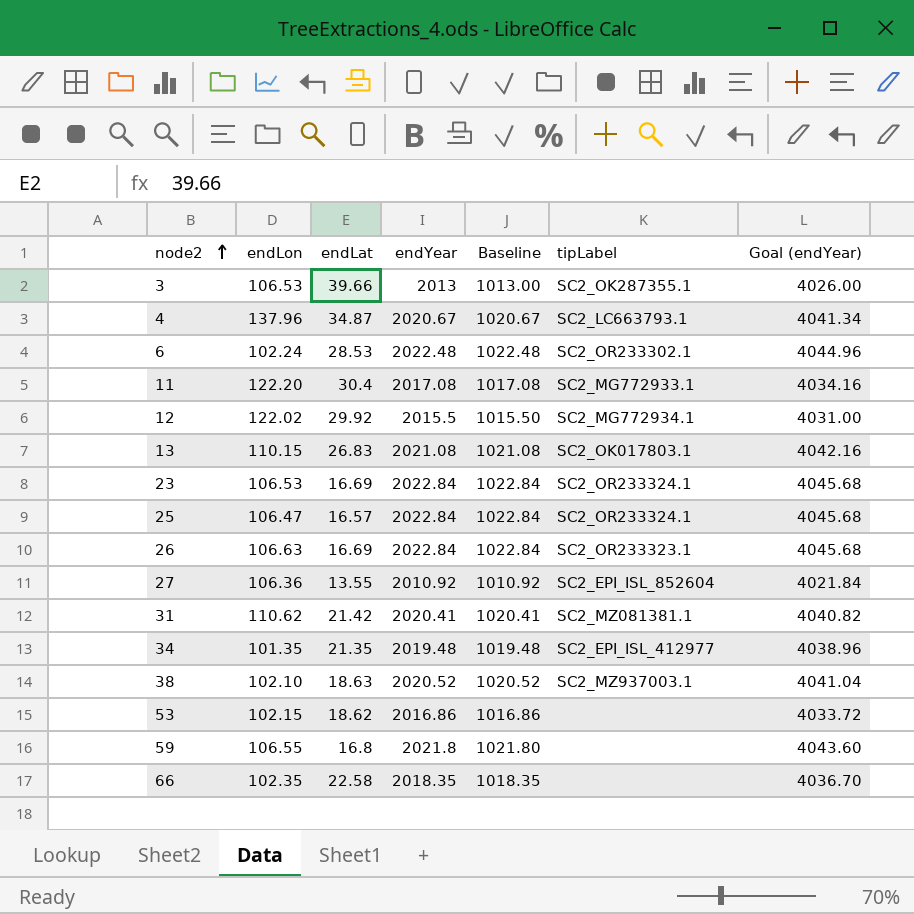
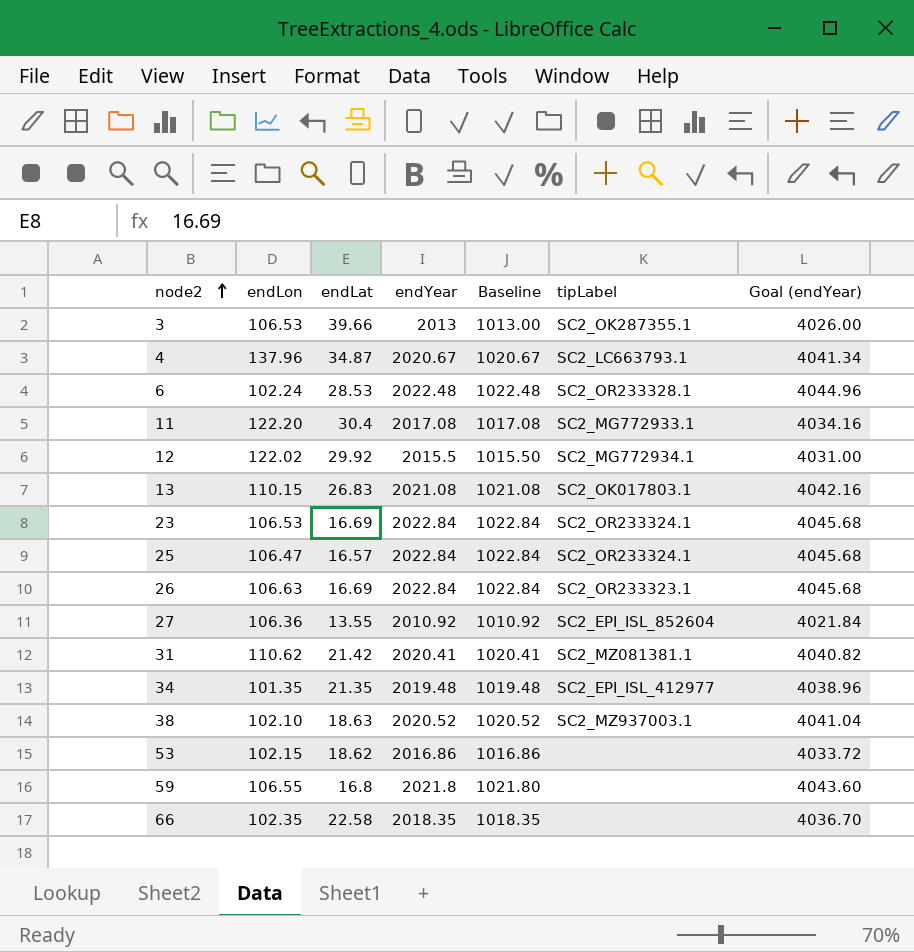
6 | tipLabel: SC2_OR233302.1 -> SC2_OR233328.1

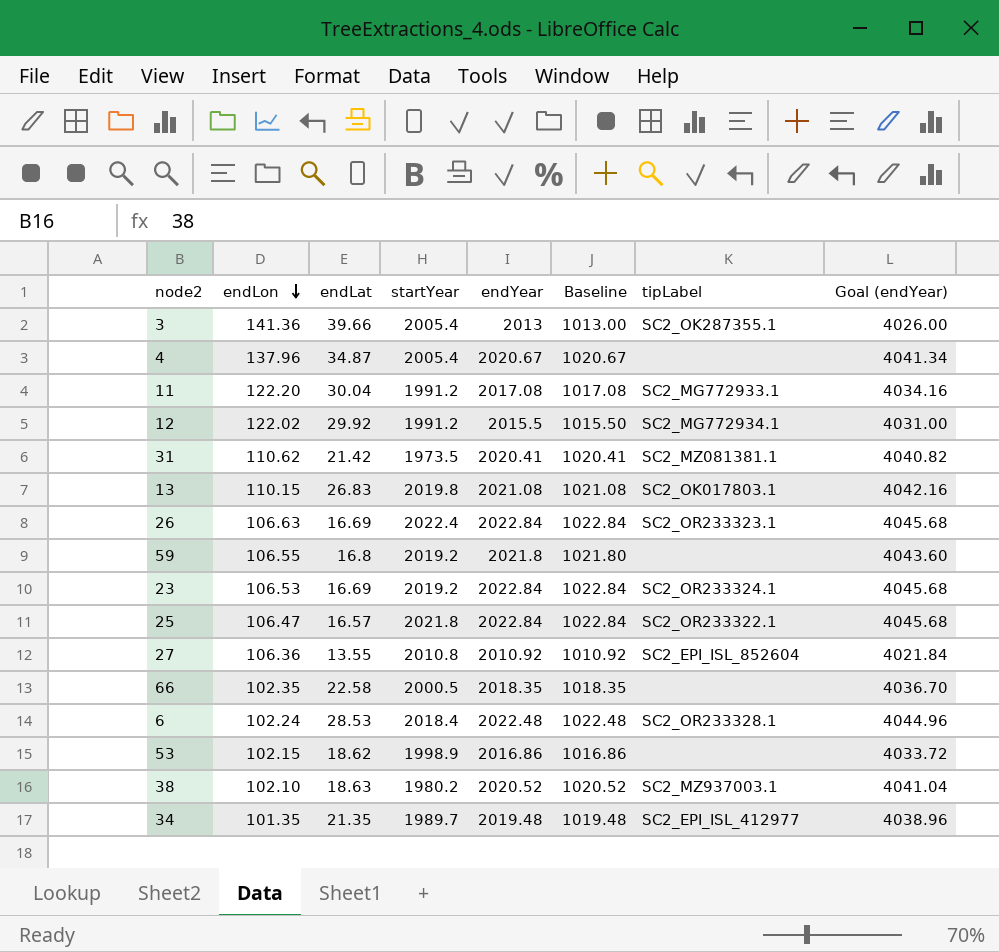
row order: node2 ascending -> endLon descending
column startYear | position: none -> 4
3 | endLon: 106.53 -> 141.36
4 | tipLabel: SC2_LC663793.1 -> none
11 | endLat: 30.4 -> 30.04
25 | tipLabel: SC2_OR233324.1 -> SC2_OR233322.1

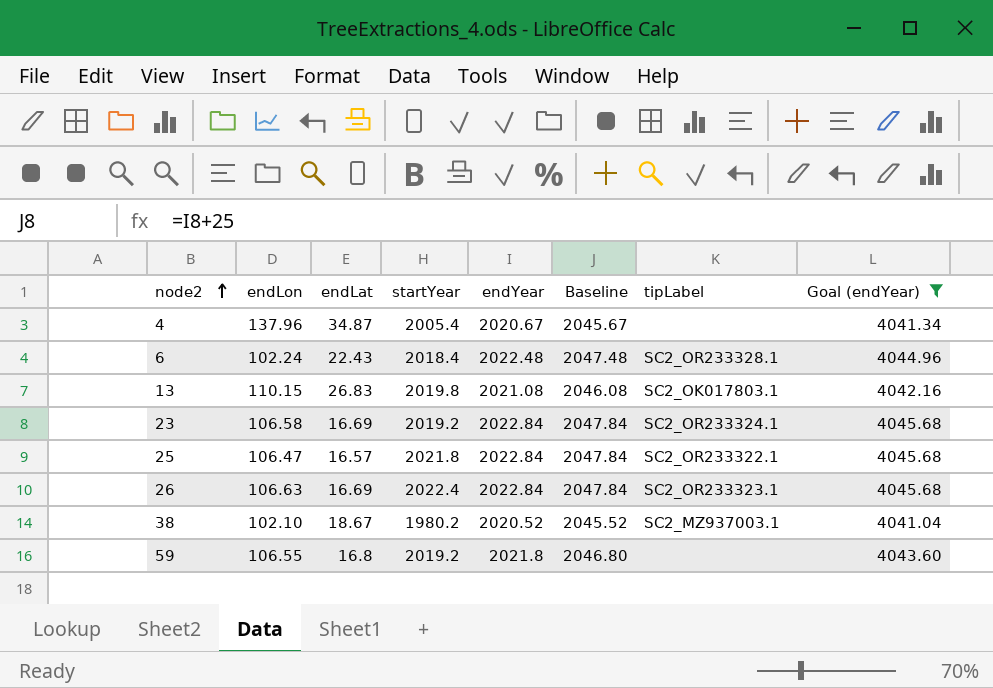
filter: none -> Goal (endYear) >= 4041.04
row order: endLon descending -> node2 ascending
column Baseline | formula: [endYear] - 1000 -> [endYear] + 25
6 | endLat: 28.53 -> 22.43
23 | endLon: 106.53 -> 106.58
38 | endLat: 18.63 -> 18.67

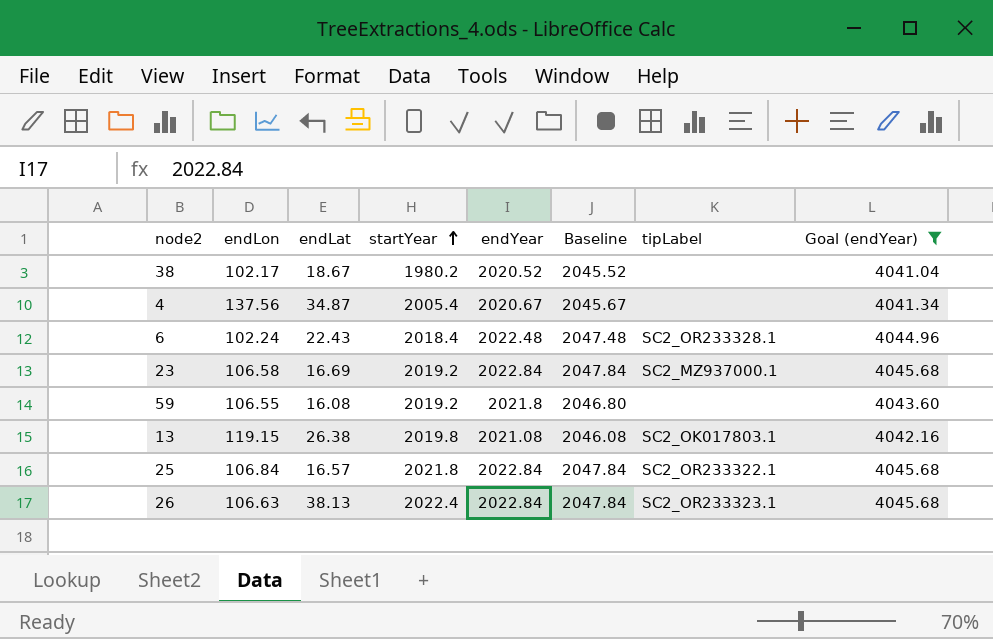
row order: node2 ascending -> startYear ascending
38 | endLon: 102.10 -> 102.17
38 | tipLabel: SC2_MZ937003.1 -> none
4 | endLon: 137.96 -> 137.56
23 | tipLabel: SC2_OR233324.1 -> SC2_MZ937000.1
59 | endLat: 16.8 -> 16.08
13 | endLon: 110.15 -> 119.15
13 | endLat: 26.83 -> 26.38
25 | endLon: 106.47 -> 106.84
26 | endLat: 16.69 -> 38.13

